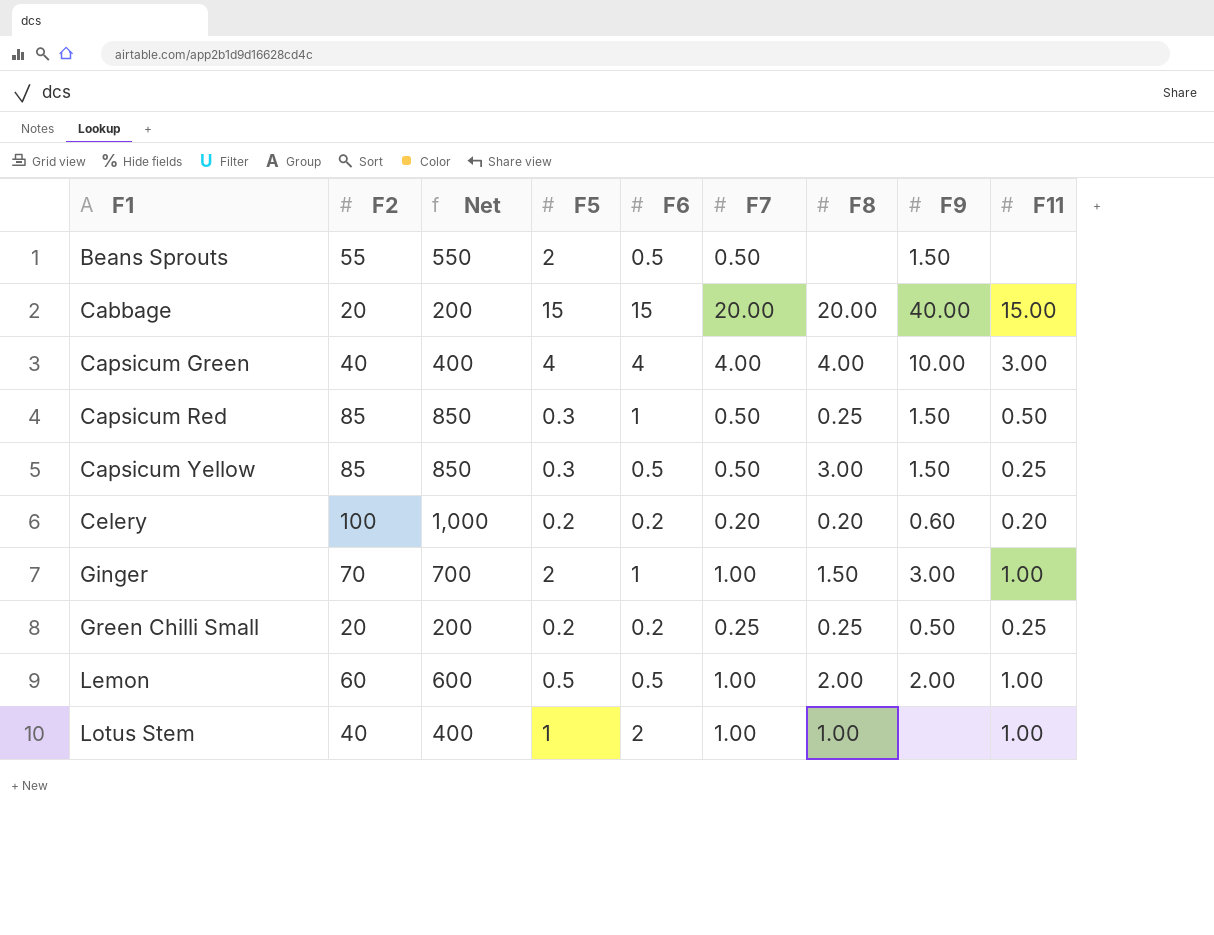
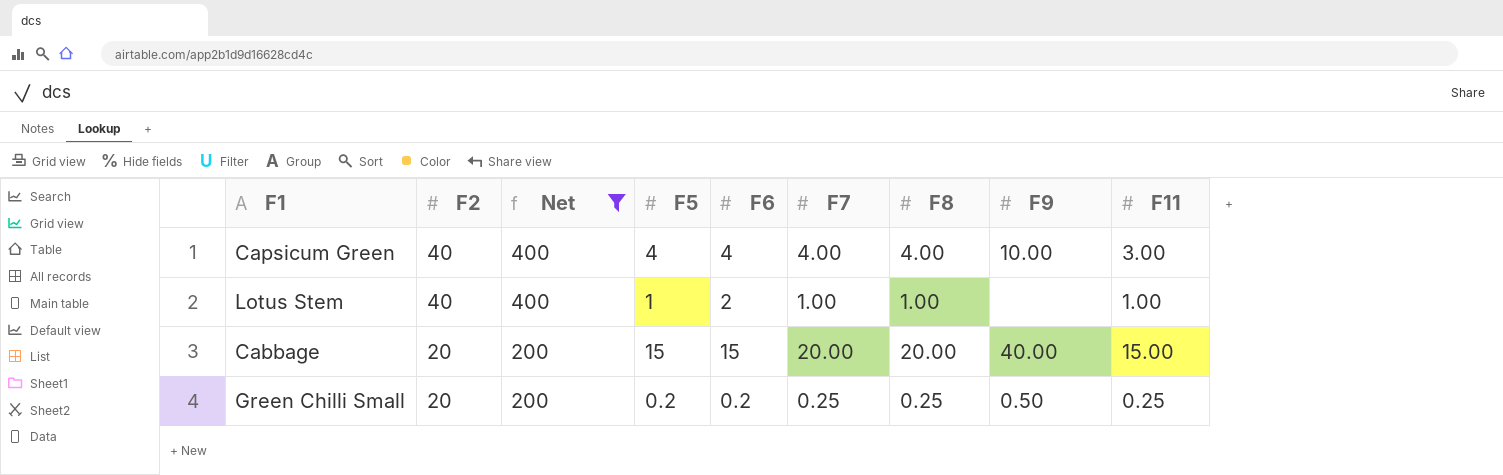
filter: none -> Net <= 400
row order: F1 ascending -> F2 descending

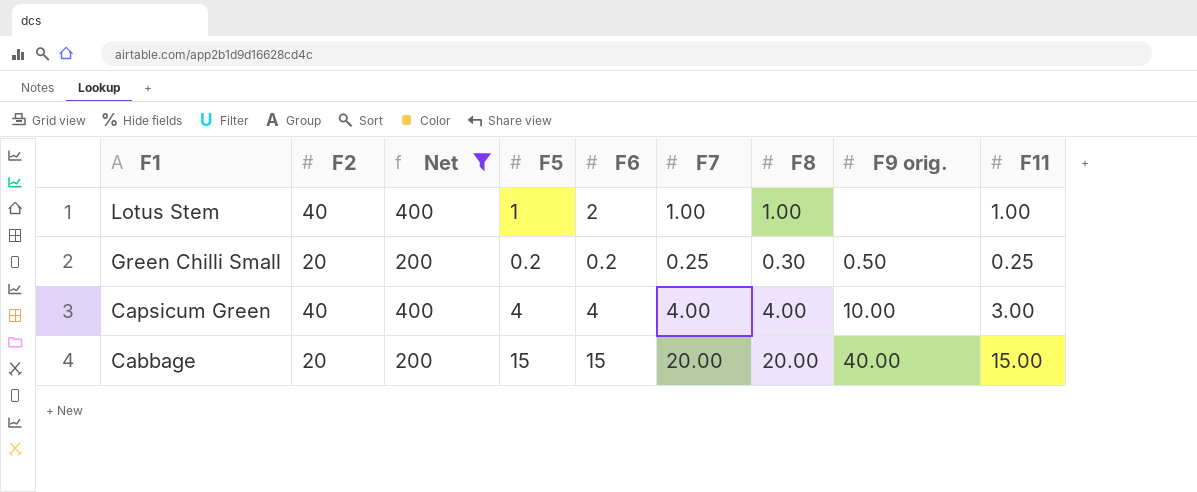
row order: F2 descending -> F1 descending
column name: F9 -> F9 orig.
Green Chilli Small | F8: 0.25 -> 0.30

